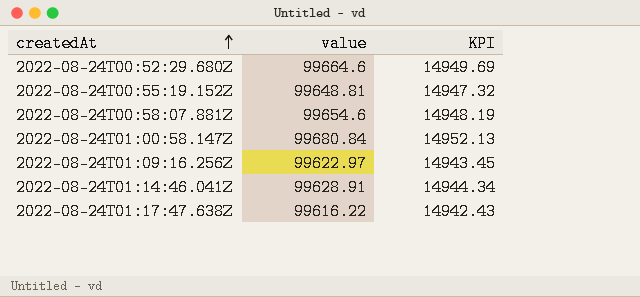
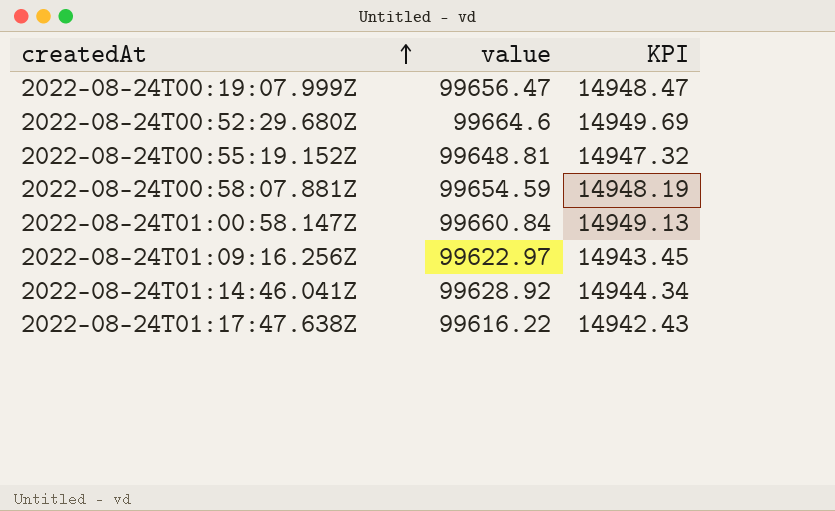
row 2022-08-24T00:19:07.999Z: none -> 99656.47 | 14948.47
2022-08-24T00:58:07.881Z | value: 99654.6 -> 99654.59
2022-08-24T01:00:58.147Z | value: 99680.84 -> 99660.84
2022-08-24T01:00:58.147Z | KPI: 14952.13 -> 14949.13
2022-08-24T01:14:46.041Z | value: 99628.91 -> 99628.92

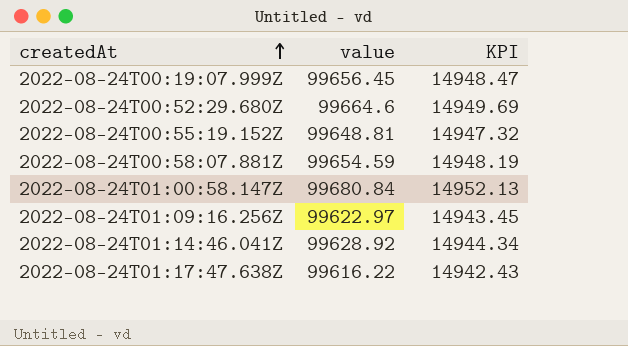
2022-08-24T00:19:07.999Z | value: 99656.47 -> 99656.45
2022-08-24T01:00:58.147Z | value: 99660.84 -> 99680.84
2022-08-24T01:00:58.147Z | KPI: 14949.13 -> 14952.13

